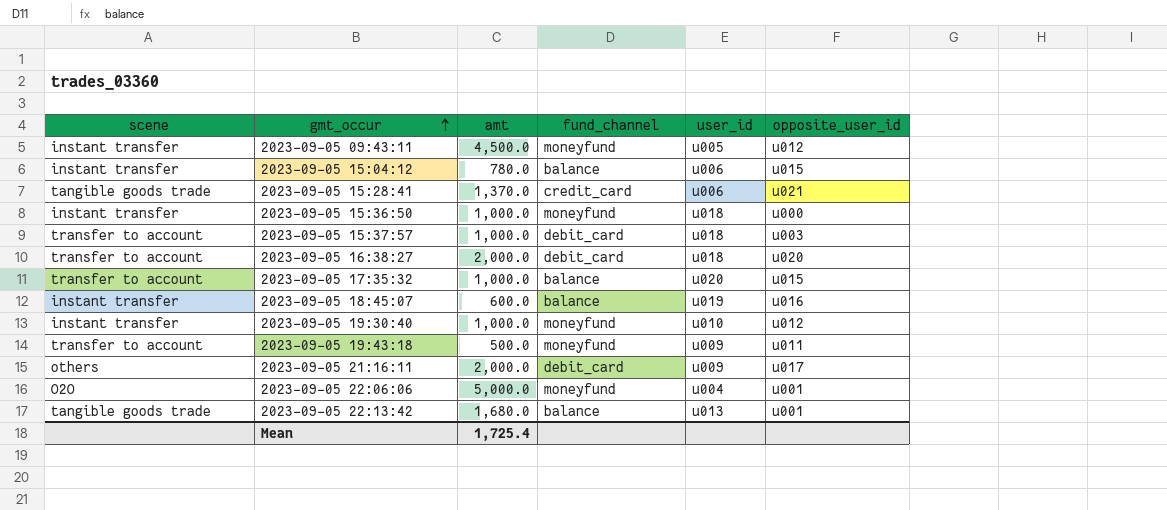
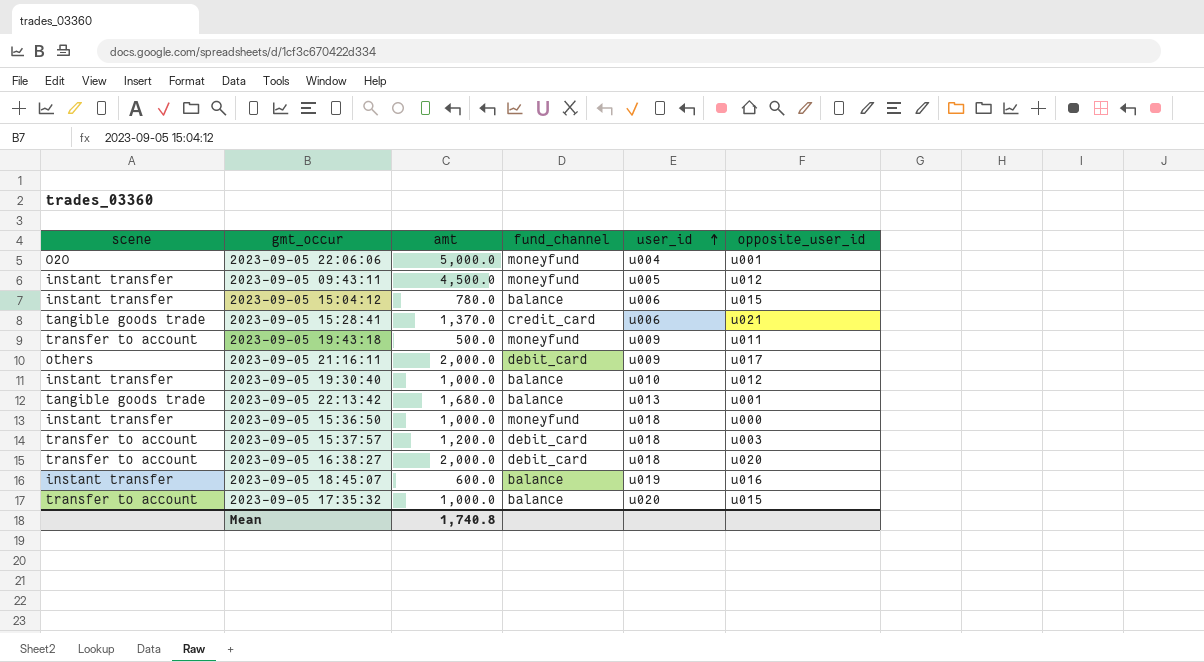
row order: gmt_occur ascending -> user_id ascending
2023-09-05 19:30:40 | fund_channel: moneyfund -> balance
2023-09-05 15:37:57 | amt: 1,000.0 -> 1,200.0
Mean | amt: 1,725.4 -> 1,740.8

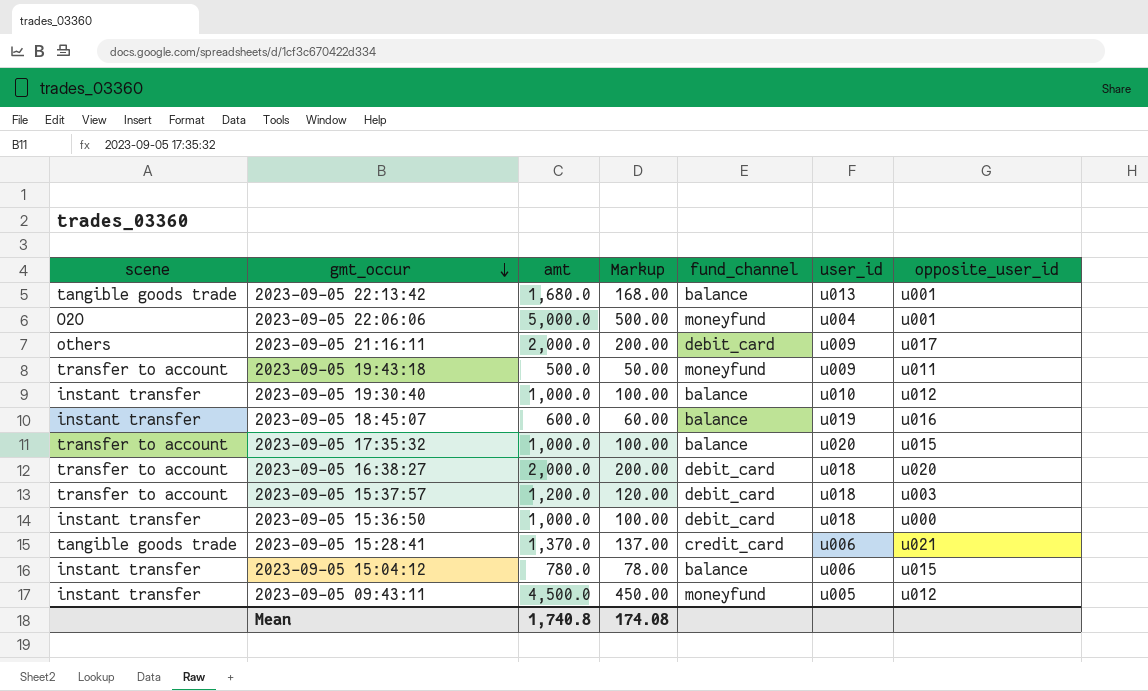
row order: user_id ascending -> gmt_occur descending
column Markup | formula: none -> [amt] * 0.1
2023-09-05 15:36:50 | fund_channel: moneyfund -> debit_card

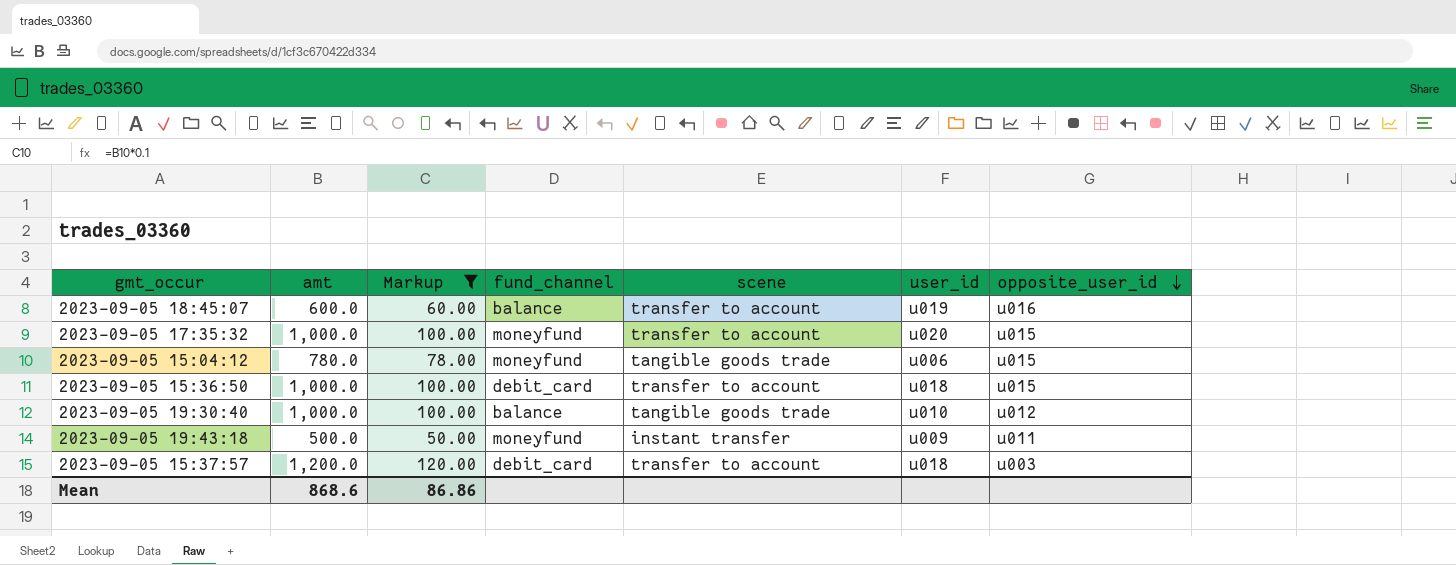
filter: none -> Markup <= 120.00
row order: gmt_occur descending -> opposite_user_id descending
column scene | position: 1 -> 5
2023-09-05 18:45:07 | scene: instant transfer -> transfer to account
2023-09-05 17:35:32 | fund_channel: balance -> moneyfund
2023-09-05 15:04:12 | fund_channel: balance -> moneyfund
2023-09-05 15:04:12 | scene: instant transfer -> tangible goods trade
2023-09-05 15:36:50 | scene: instant transfer -> transfer to account
2023-09-05 15:36:50 | opposite_user_id: u000 -> u015
2023-09-05 19:30:40 | scene: instant transfer -> tangible goods trade
2023-09-05 19:43:18 | scene: transfer to account -> instant transfer
Mean | amt: 1,740.8 -> 868.6
Mean | Markup: 174.08 -> 86.86

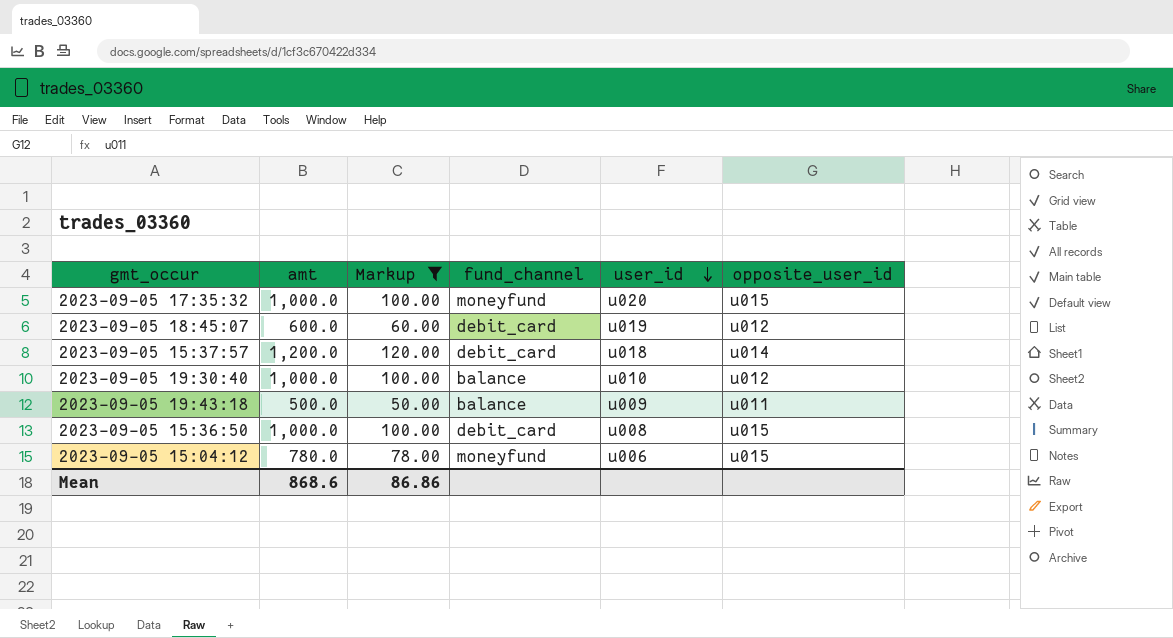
row order: opposite_user_id descending -> user_id descending
column scene | position: 5 -> none
2023-09-05 18:45:07 | fund_channel: balance -> debit_card
2023-09-05 18:45:07 | opposite_user_id: u016 -> u012
2023-09-05 15:37:57 | opposite_user_id: u003 -> u014
2023-09-05 19:43:18 | fund_channel: moneyfund -> balance
2023-09-05 15:36:50 | user_id: u018 -> u008

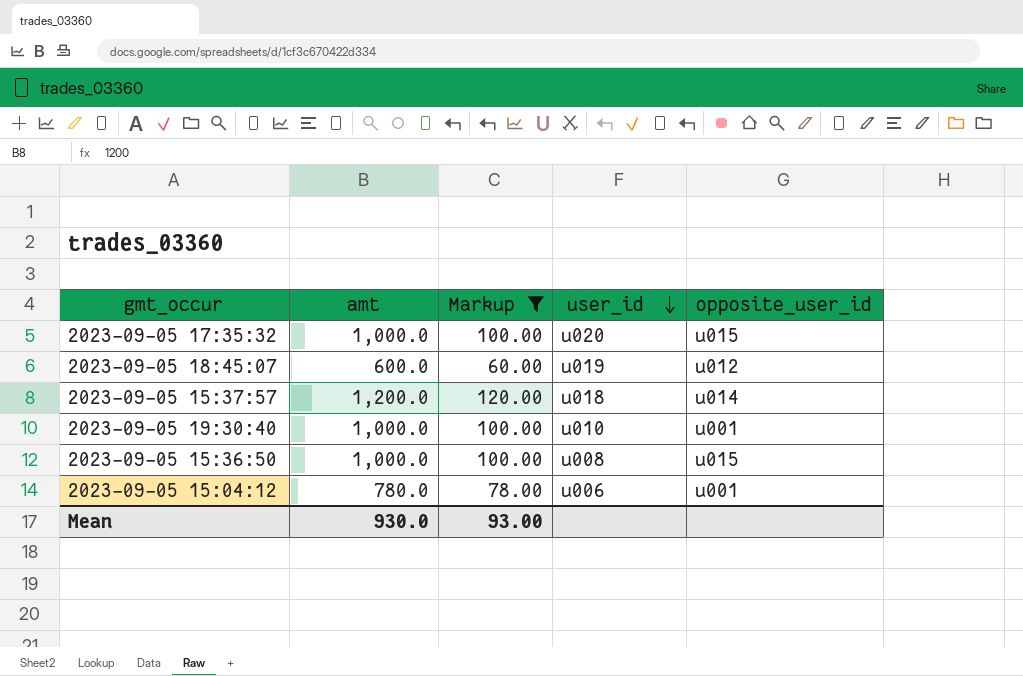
column fund_channel | position: 4 -> none
row 2023-09-05 19:43:18: 500.0 | 50.00 | balance | u009 | u011 -> none
2023-09-05 19:30:40 | opposite_user_id: u012 -> u001
2023-09-05 15:04:12 | opposite_user_id: u015 -> u001
Mean | amt: 868.6 -> 930.0
Mean | Markup: 86.86 -> 93.00

